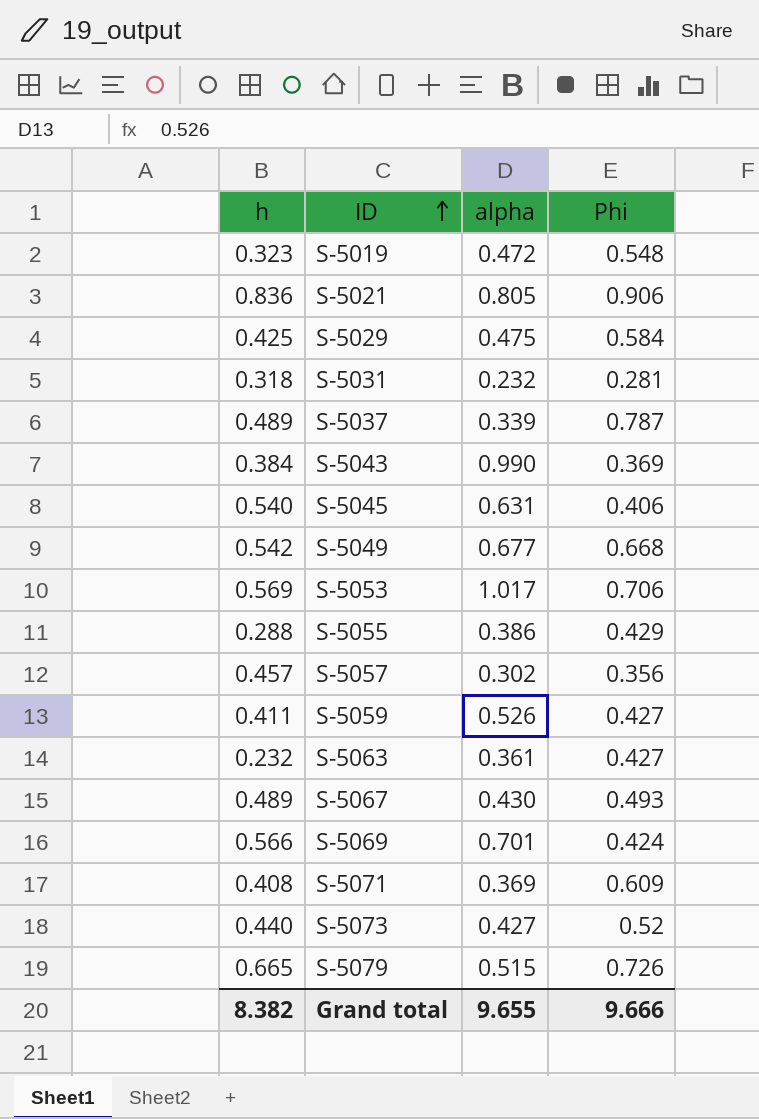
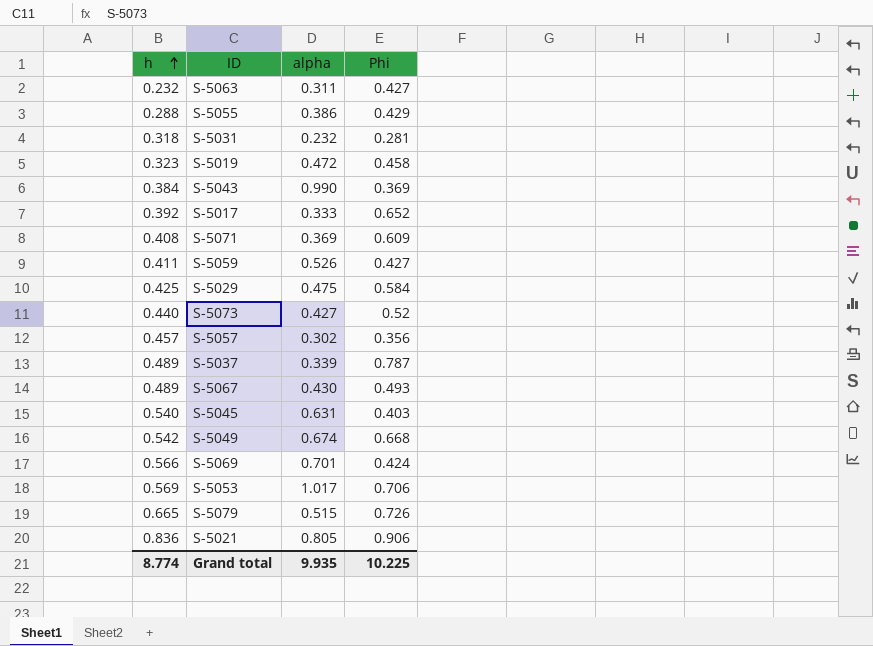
row order: ID ascending -> h ascending
S-5063 | alpha: 0.361 -> 0.311
S-5019 | Phi: 0.548 -> 0.458
row S-5017: none -> 0.392 | 0.333 | 0.652
S-5045 | Phi: 0.406 -> 0.403
S-5049 | alpha: 0.677 -> 0.674
Grand total | h: 8.382 -> 8.774
Grand total | alpha: 9.655 -> 9.935
Grand total | Phi: 9.666 -> 10.225

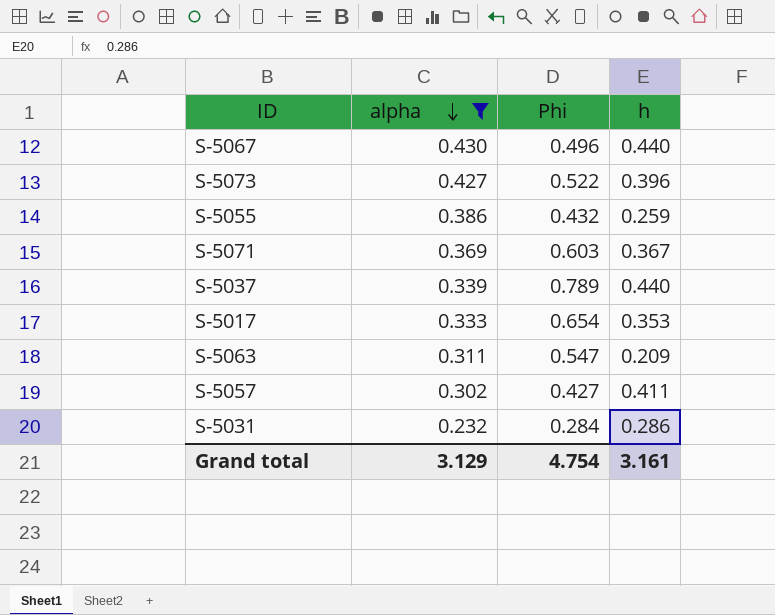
filter: none -> alpha <= 0.430
row order: h ascending -> alpha descending
column h | position: 1 -> 4
S-5067 | Phi: 0.493 -> 0.496
S-5067 | h: 0.489 -> 0.440
S-5073 | Phi: 0.52 -> 0.522
S-5073 | h: 0.440 -> 0.396
S-5055 | Phi: 0.429 -> 0.432
S-5055 | h: 0.288 -> 0.259
S-5071 | Phi: 0.609 -> 0.603
S-5071 | h: 0.408 -> 0.367
S-5037 | Phi: 0.787 -> 0.789
S-5037 | h: 0.489 -> 0.440
S-5017 | Phi: 0.652 -> 0.654
S-5017 | h: 0.392 -> 0.353
S-5063 | Phi: 0.427 -> 0.547
S-5063 | h: 0.232 -> 0.209
S-5057 | Phi: 0.356 -> 0.427
S-5057 | h: 0.457 -> 0.411
S-5031 | Phi: 0.281 -> 0.284
S-5031 | h: 0.318 -> 0.286
Grand total | alpha: 9.935 -> 3.129
Grand total | Phi: 10.225 -> 4.754
Grand total | h: 8.774 -> 3.161

